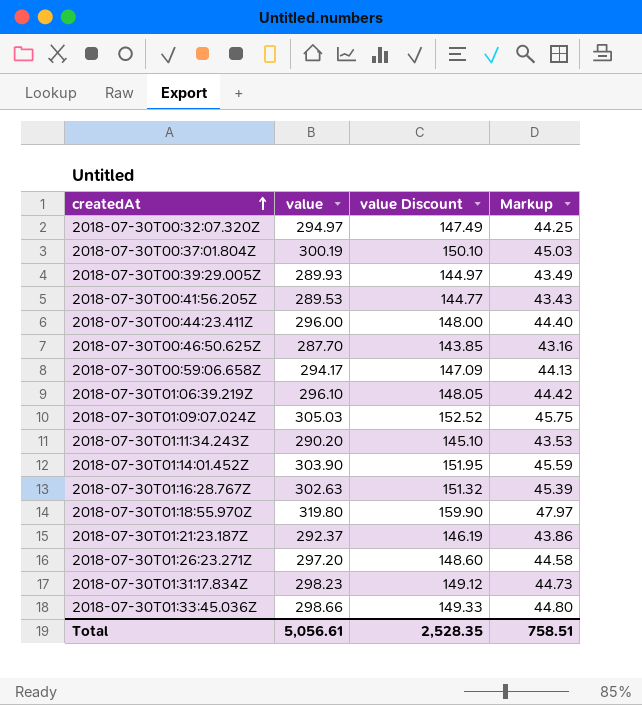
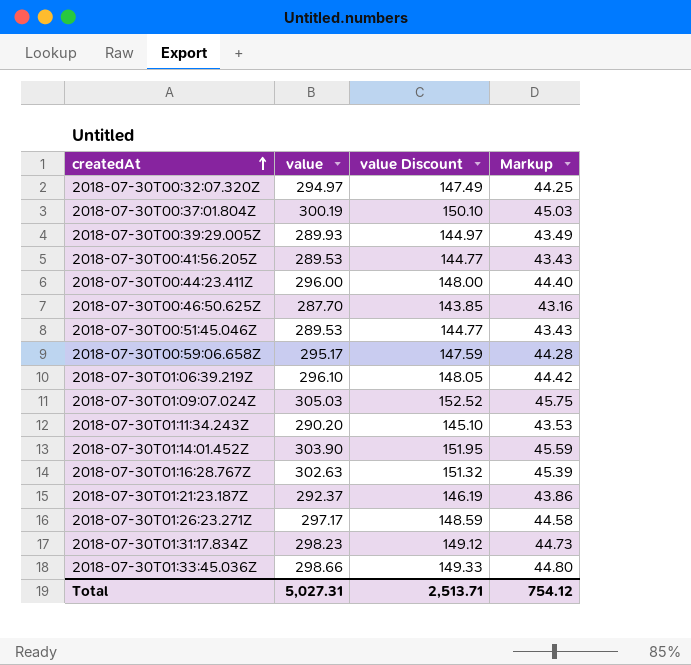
row 2018-07-30T01:18:55.970Z: 319.80 | 159.90 | 47.97 -> none
row 2018-07-30T00:51:45.046Z: none -> 289.53 | 144.77 | 43.43
2018-07-30T00:59:06.658Z | value: 294.17 -> 295.17
2018-07-30T00:59:06.658Z | value Discount: 147.09 -> 147.59
2018-07-30T00:59:06.658Z | Markup: 44.13 -> 44.28
2018-07-30T01:26:23.271Z | value: 297.20 -> 297.17
2018-07-30T01:26:23.271Z | value Discount: 148.60 -> 148.59
Total | value: 5,056.61 -> 5,027.31
Total | value Discount: 2,528.35 -> 2,513.71
Total | Markup: 758.51 -> 754.12

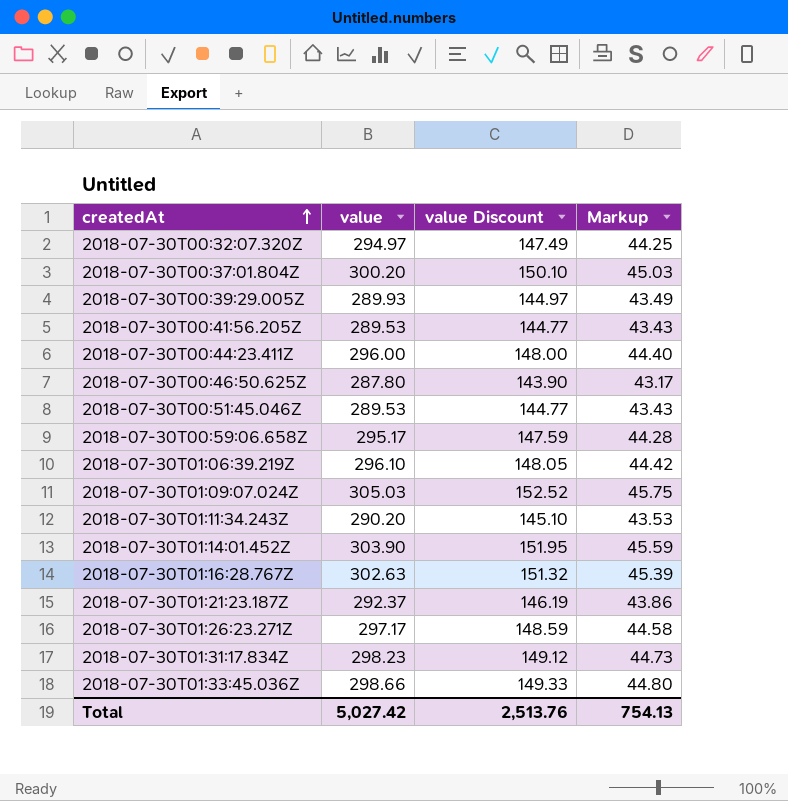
2018-07-30T00:37:01.804Z | value: 300.19 -> 300.20
2018-07-30T00:46:50.625Z | value: 287.70 -> 287.80
2018-07-30T00:46:50.625Z | value Discount: 143.85 -> 143.90
2018-07-30T00:46:50.625Z | Markup: 43.16 -> 43.17
Total | value: 5,027.31 -> 5,027.42
Total | value Discount: 2,513.71 -> 2,513.76
Total | Markup: 754.12 -> 754.13

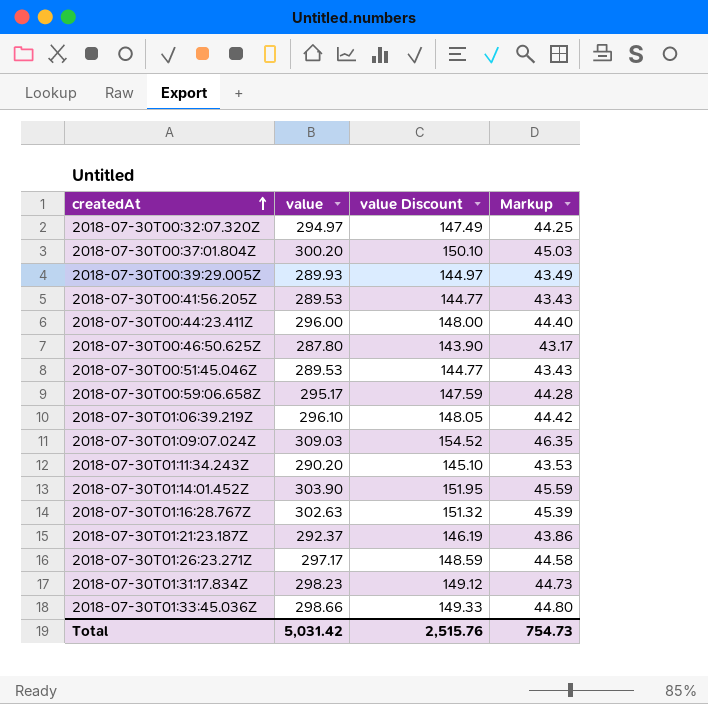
2018-07-30T01:09:07.024Z | value: 305.03 -> 309.03
2018-07-30T01:09:07.024Z | value Discount: 152.52 -> 154.52
2018-07-30T01:09:07.024Z | Markup: 45.75 -> 46.35
Total | value: 5,027.42 -> 5,031.42
Total | value Discount: 2,513.76 -> 2,515.76
Total | Markup: 754.13 -> 754.73

